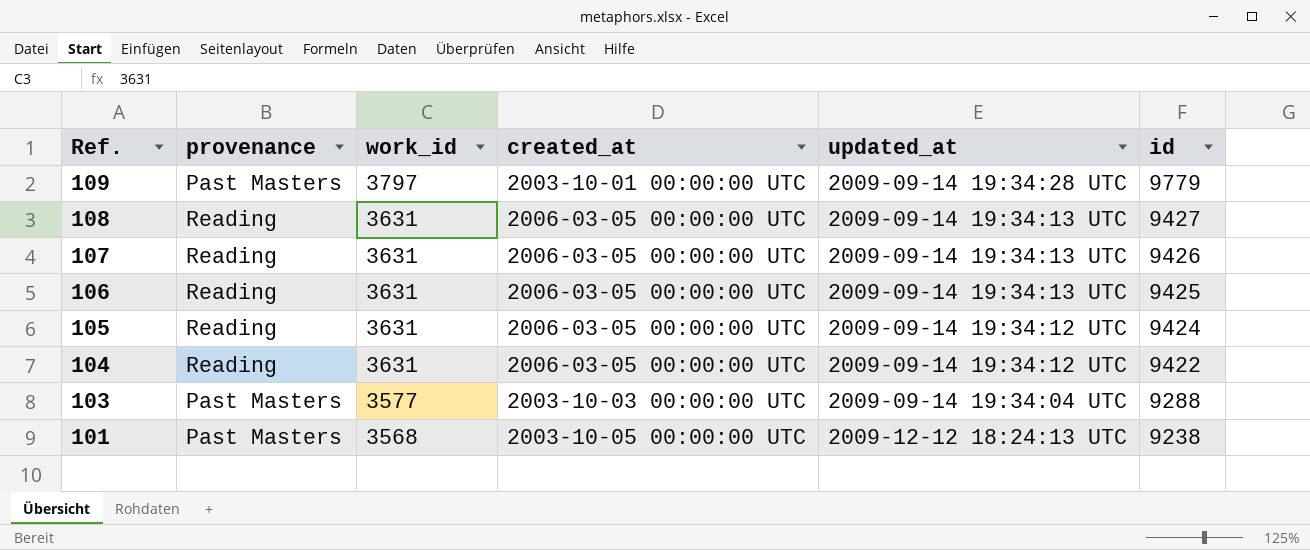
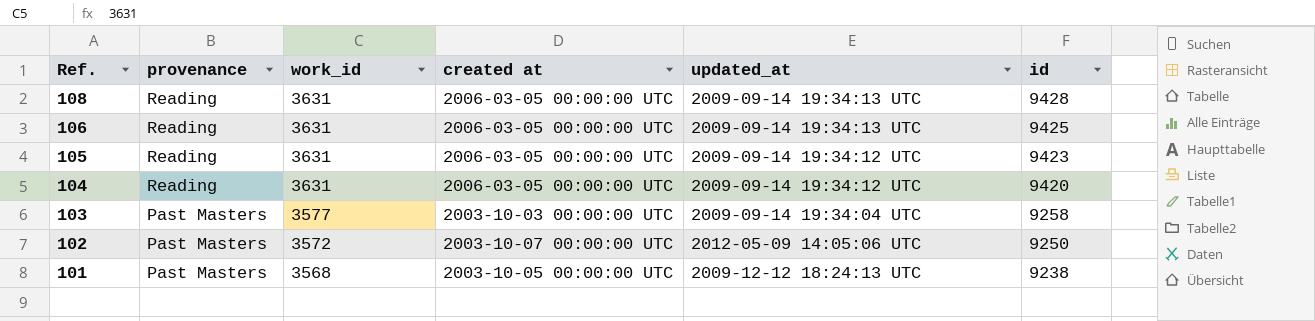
column name: created_at -> created at
row 109: Past Masters | 3797 | 2003-10-01 00:00:00 UTC | 2009-09-14 19:34:28 UTC | 9779 -> none
row 107: Reading | 3631 | 2006-03-05 00:00:00 UTC | 2009-09-14 19:34:13 UTC | 9426 -> none
108 | id: 9427 -> 9428
105 | id: 9424 -> 9423
104 | id: 9422 -> 9420
103 | id: 9288 -> 9258
row 102: none -> Past Masters | 3572 | 2003-10-07 00:00:00 UTC | 2012-05-09 14:05:06 UTC | 9250

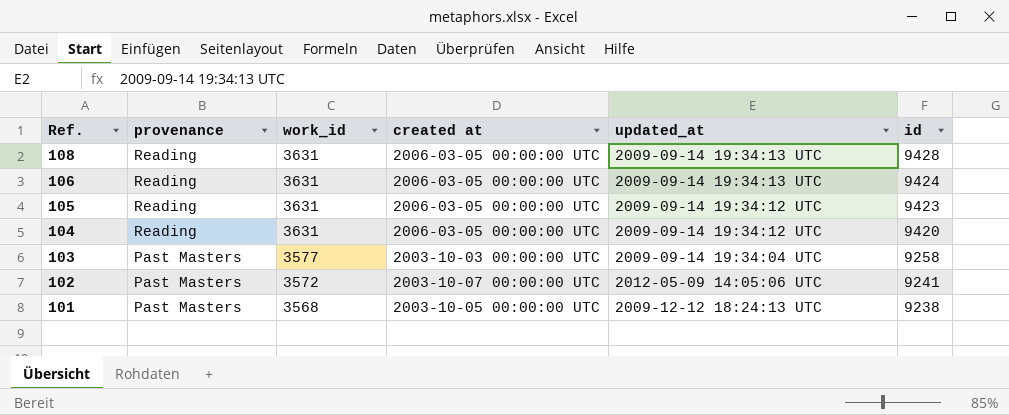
106 | id: 9425 -> 9424
102 | id: 9250 -> 9241

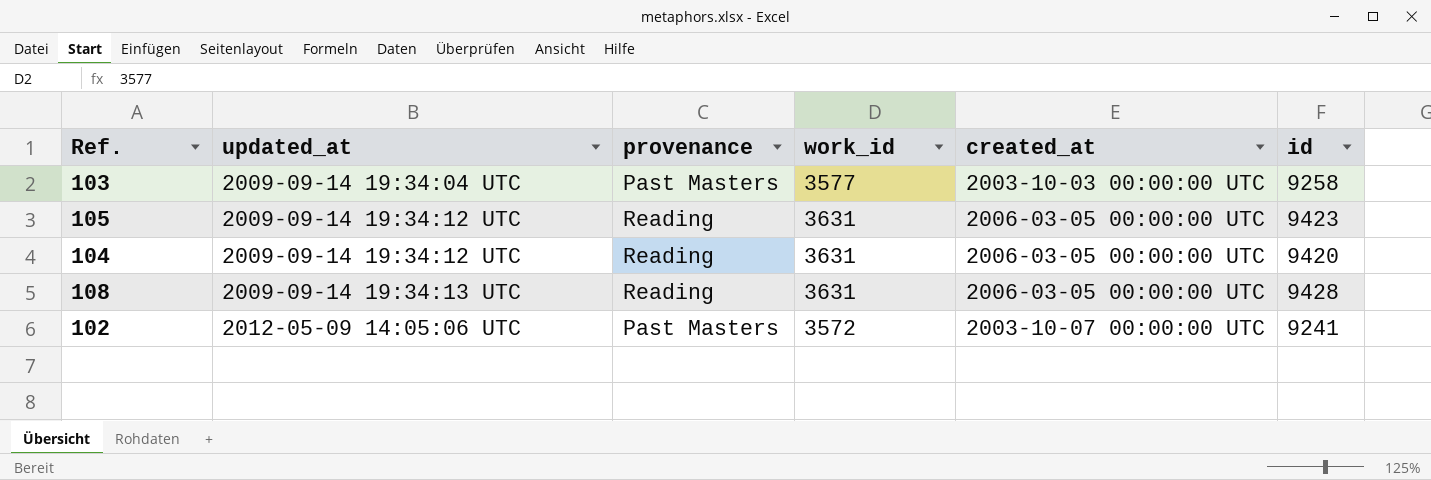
row order: Ref. descending -> updated_at ascending
column updated_at | position: 5 -> 2
column name: created at -> created_at
row 106: Reading | 3631 | 2006-03-05 00:00:00 UTC | 2009-09-14 19:34:13 UTC | 9424 -> none
row 101: Past Masters | 3568 | 2003-10-05 00:00:00 UTC | 2009-12-12 18:24:13 UTC | 9238 -> none

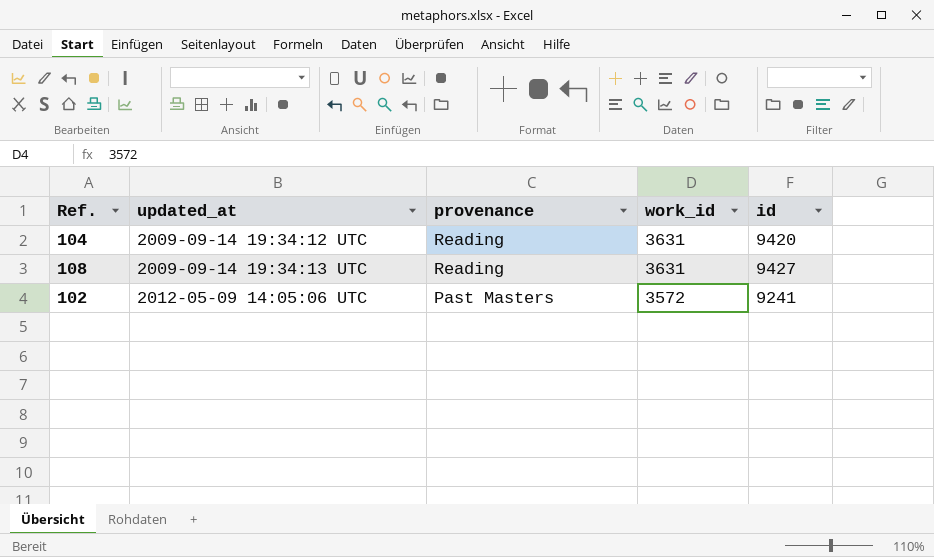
column created_at | position: 5 -> none
row 103: 2009-09-14 19:34:04 UTC | Past Masters | 3577 | 2003-10-03 00:00:00 UTC | 9258 -> none
row 105: 2009-09-14 19:34:12 UTC | Reading | 3631 | 2006-03-05 00:00:00 UTC | 9423 -> none
108 | id: 9428 -> 9427

